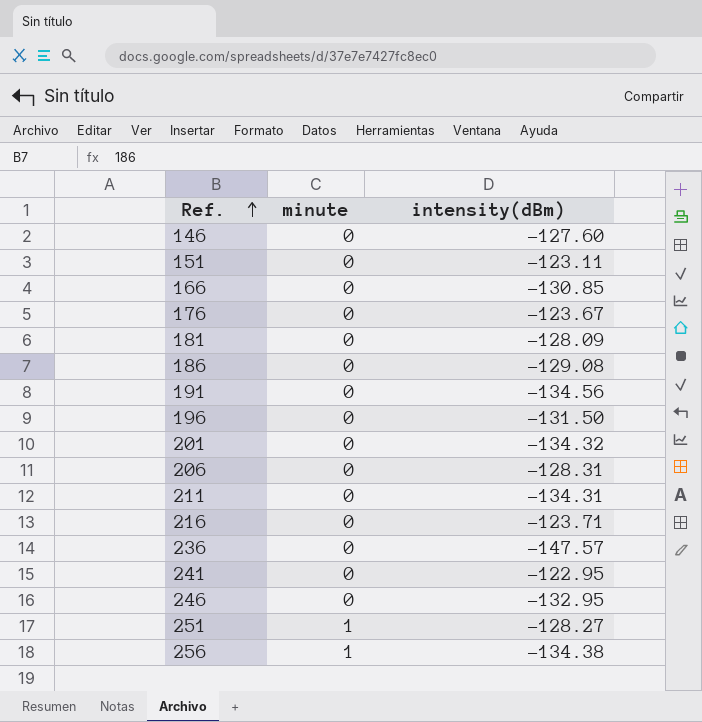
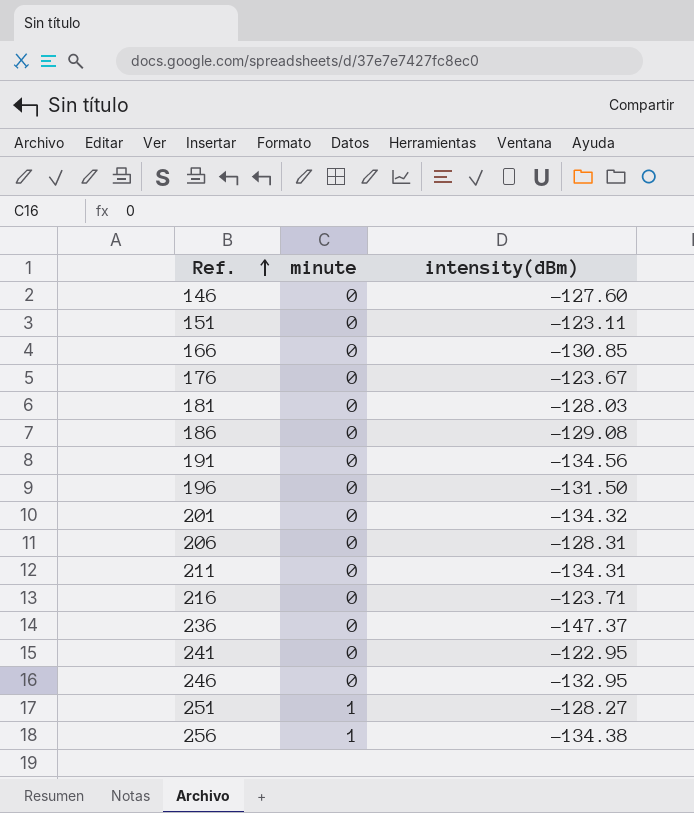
181 | intensity(dBm): -128.09 -> -128.03
236 | intensity(dBm): -147.57 -> -147.37

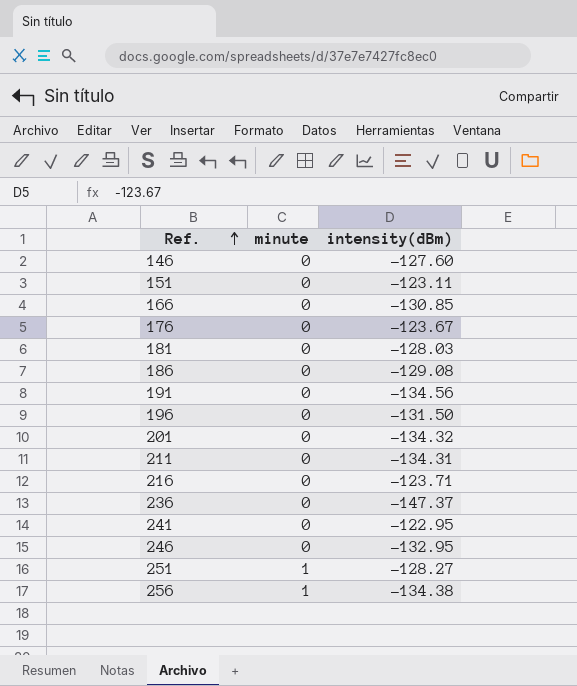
row 206: 0 | -128.31 -> none

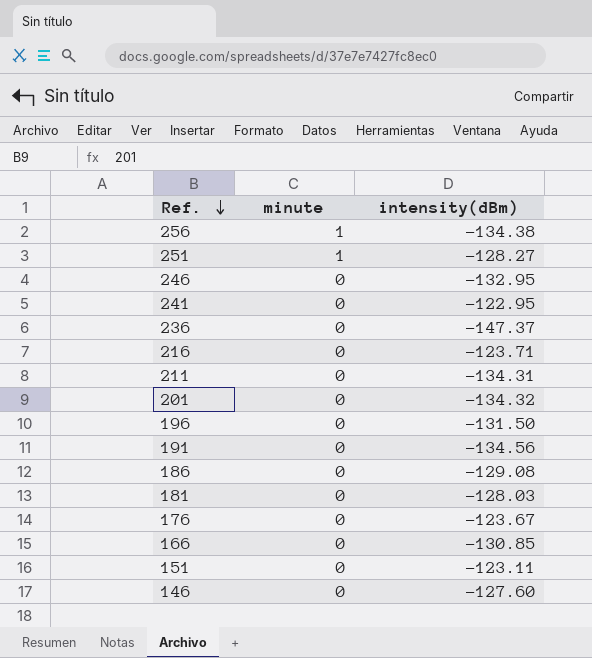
row order: Ref. ascending -> Ref. descending

